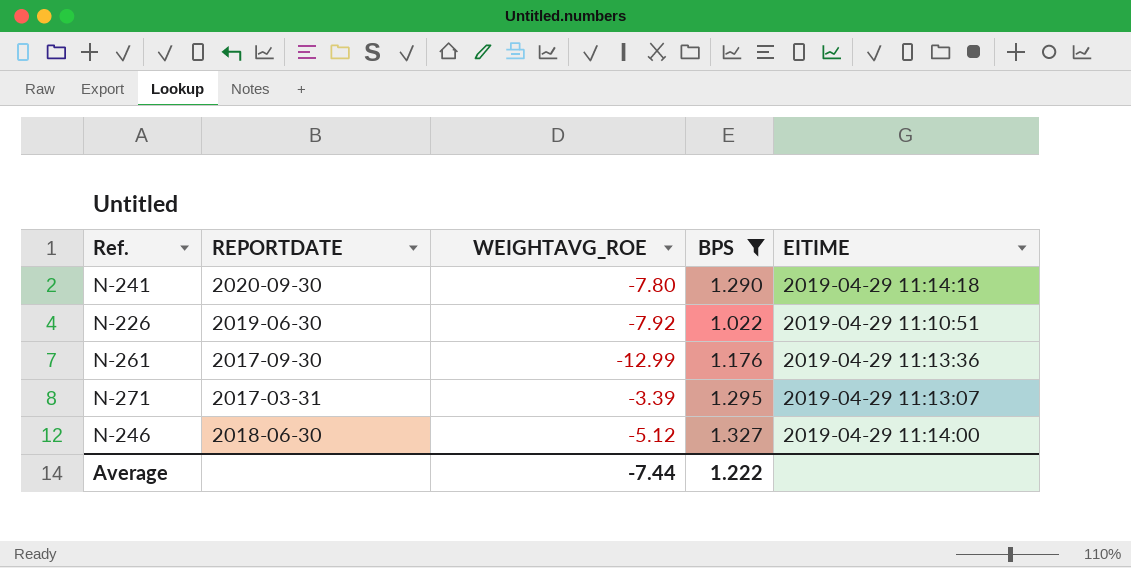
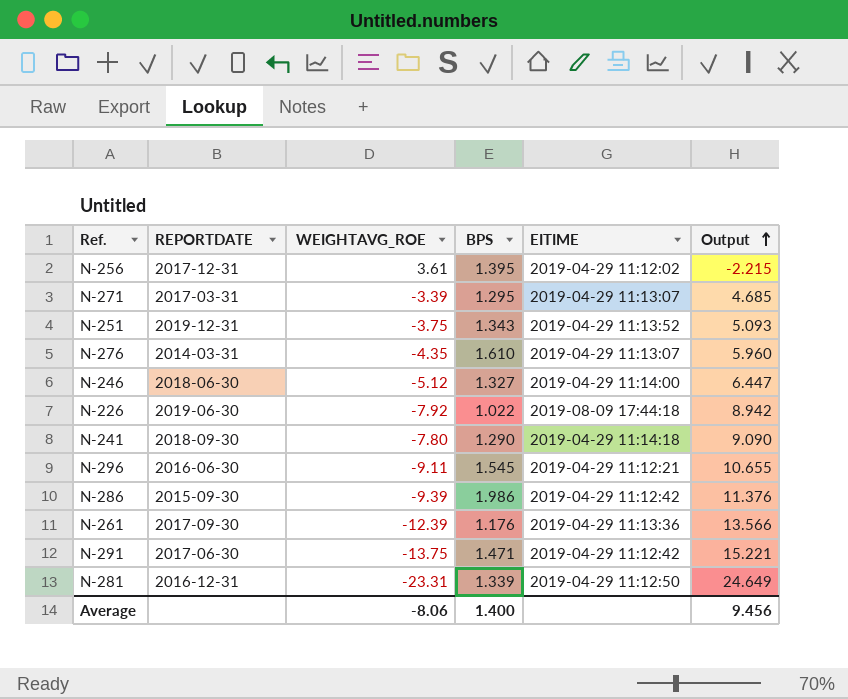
filter: BPS <= 1.327 -> none
row order: none -> Output ascending
column Output | formula: none -> [BPS] - [WEIGHTAVG_ROE]
N-226 | EITIME: 2019-04-29 11:10:51 -> 2019-08-09 17:44:18
N-241 | REPORTDATE: 2020-09-30 -> 2018-09-30
N-261 | WEIGHTAVG_ROE: -12.99 -> -12.39
Average | WEIGHTAVG_ROE: -7.44 -> -8.06
Average | BPS: 1.222 -> 1.400

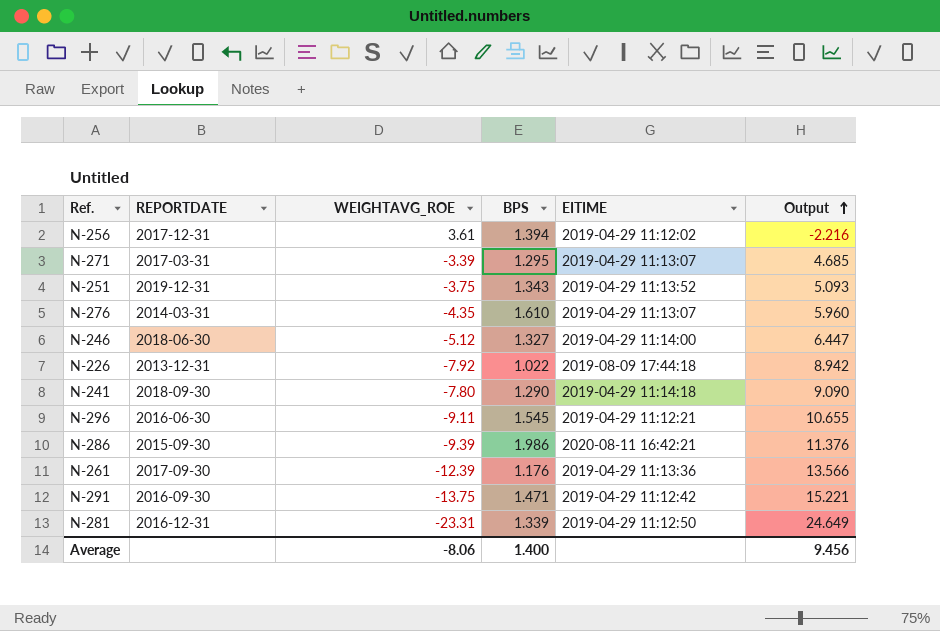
N-256 | BPS: 1.395 -> 1.394
N-256 | Output: -2.215 -> -2.216
N-226 | REPORTDATE: 2019-06-30 -> 2013-12-31
N-286 | EITIME: 2019-04-29 11:12:42 -> 2020-08-11 16:42:21
N-291 | REPORTDATE: 2017-06-30 -> 2016-09-30

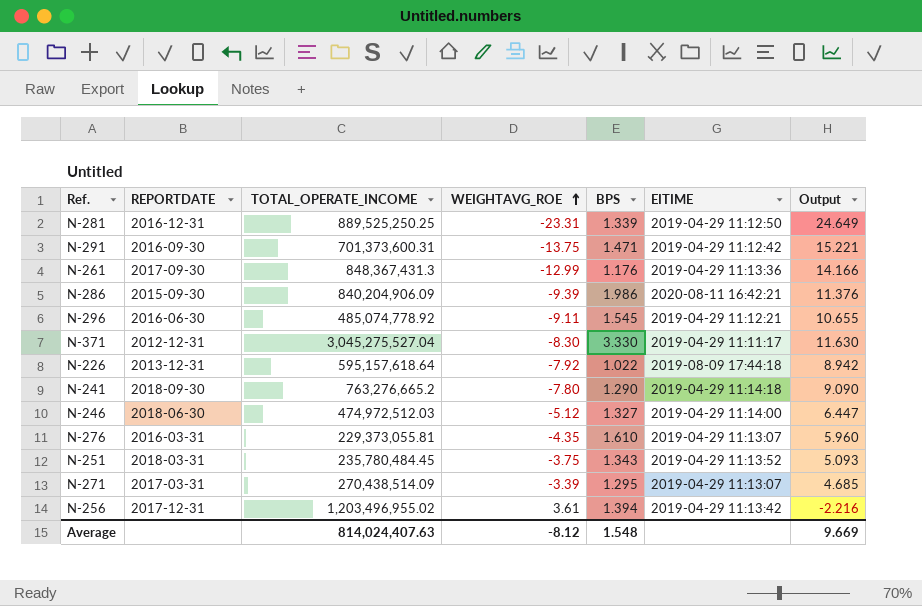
row order: Output ascending -> WEIGHTAVG_ROE ascending
column TOTAL_OPERATE_INCOME | position: none -> 3
N-261 | WEIGHTAVG_ROE: -12.39 -> -12.99
N-261 | Output: 13.566 -> 14.166
row N-371: none -> 2012-12-31 | 3,045,275,527.04 | -8.30 | 3.330 | 2019-04-29 11:11:17 | 11.630
N-276 | REPORTDATE: 2014-03-31 -> 2016-03-31
N-251 | REPORTDATE: 2019-12-31 -> 2018-03-31
N-256 | EITIME: 2019-04-29 11:12:02 -> 2019-04-29 11:13:42
Average | WEIGHTAVG_ROE: -8.06 -> -8.12
Average | BPS: 1.400 -> 1.548
Average | Output: 9.456 -> 9.669

